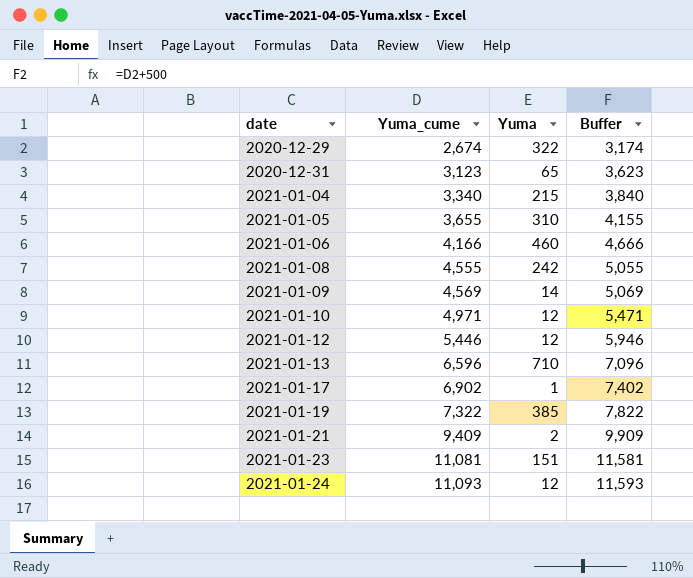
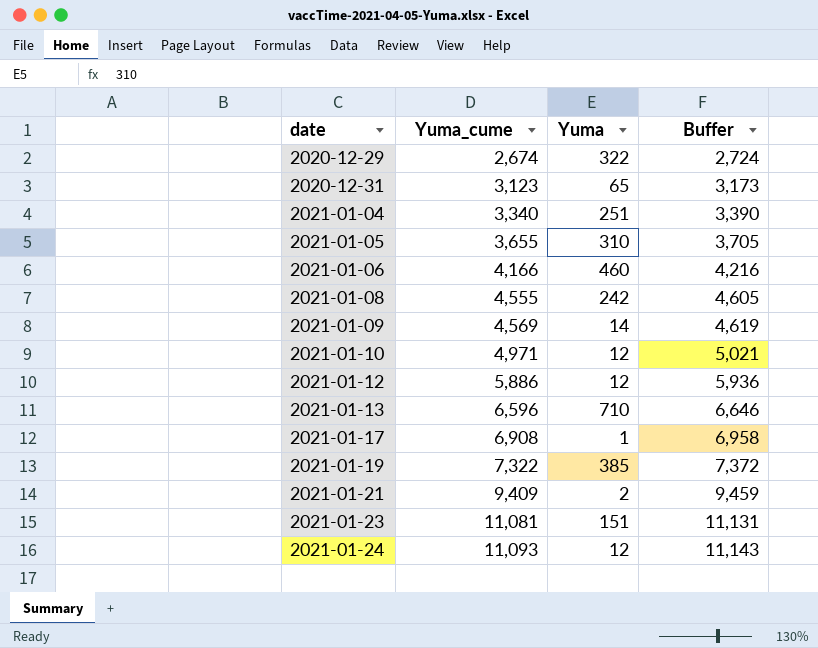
column Buffer | formula: [Yuma_cume] + 500 -> [Yuma_cume] + 50
2021-01-04 | Yuma: 215 -> 251
2021-01-12 | Yuma_cume: 5,446 -> 5,886
2021-01-17 | Yuma_cume: 6,902 -> 6,908

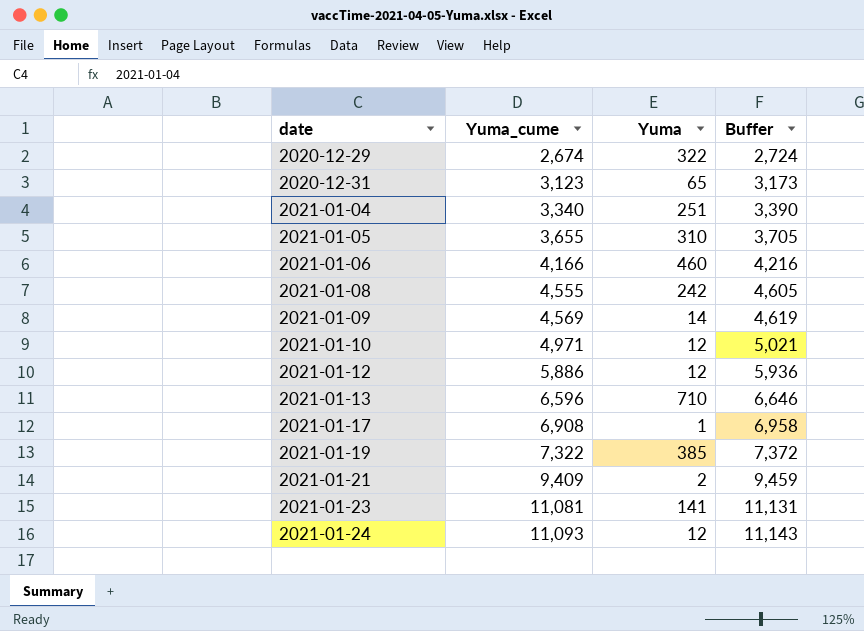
2021-01-23 | Yuma: 151 -> 141

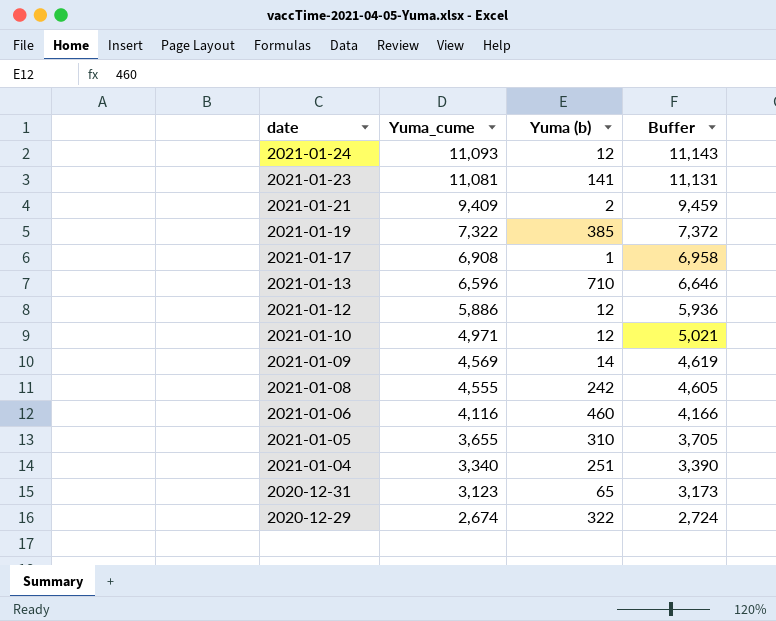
row order: date ascending -> date descending
column name: Yuma -> Yuma (b)
2021-01-06 | Yuma_cume: 4,166 -> 4,116
2021-01-06 | Buffer: 4,216 -> 4,166

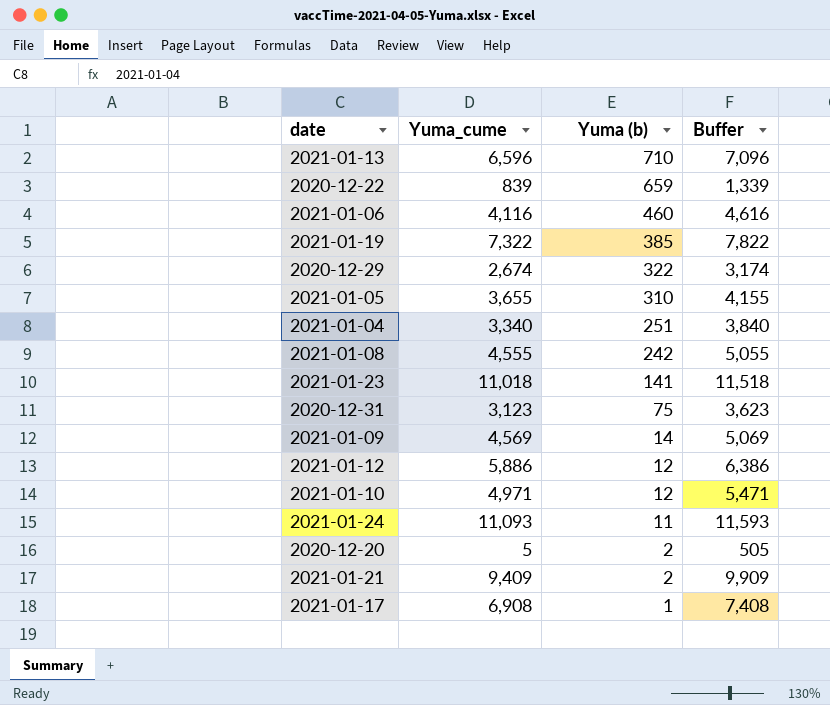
row order: date descending -> Yuma (b) descending
column Buffer | formula: [Yuma_cume] + 50 -> [Yuma_cume] + 500
row 2020-12-22: none -> 839 | 659 | 1,339
2021-01-23 | Yuma_cume: 11,081 -> 11,018
2020-12-31 | Yuma (b): 65 -> 75
2021-01-24 | Yuma (b): 12 -> 11
row 2020-12-20: none -> 5 | 2 | 505

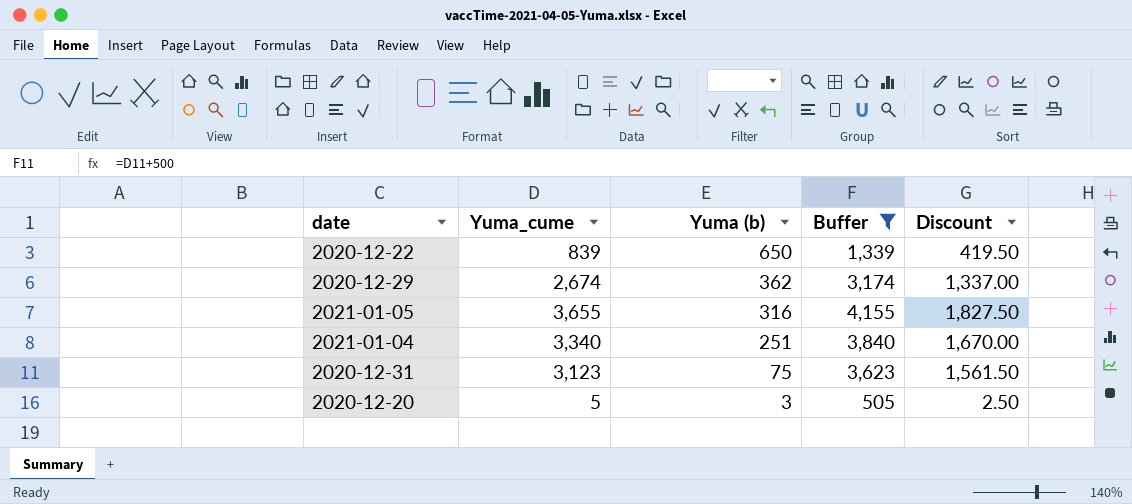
filter: none -> Buffer <= 4,155
column Discount | formula: none -> [Yuma_cume] * 0.5
2020-12-22 | Yuma (b): 659 -> 650
2020-12-29 | Yuma (b): 322 -> 362
2021-01-05 | Yuma (b): 310 -> 316
2020-12-20 | Yuma (b): 2 -> 3

